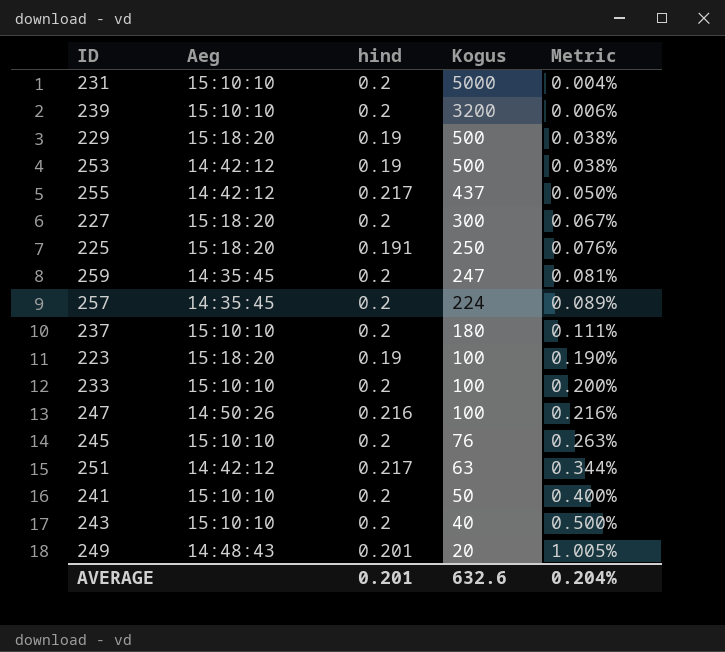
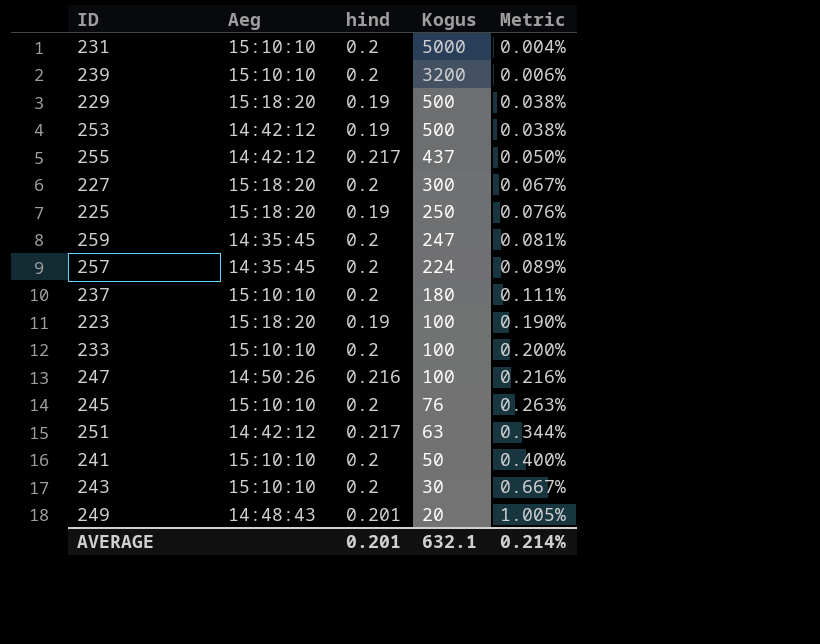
225 | hind: 0.191 -> 0.19
243 | Kogus: 40 -> 30
243 | Metric: 0.500% -> 0.667%
AVERAGE | Kogus: 632.6 -> 632.1
AVERAGE | Metric: 0.204% -> 0.214%

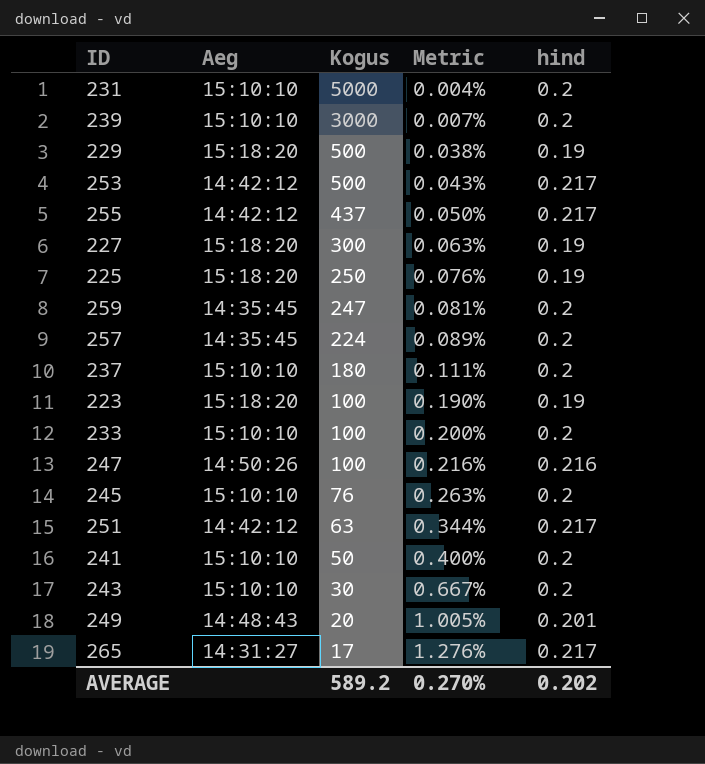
column hind | position: 3 -> 5
239 | Kogus: 3200 -> 3000
239 | Metric: 0.006% -> 0.007%
253 | Metric: 0.038% -> 0.043%
253 | hind: 0.19 -> 0.217
227 | Metric: 0.067% -> 0.063%
227 | hind: 0.2 -> 0.19
row 265: none -> 14:31:27 | 17 | 1.276% | 0.217
AVERAGE | Kogus: 632.1 -> 589.2
AVERAGE | Metric: 0.214% -> 0.270%
AVERAGE | hind: 0.201 -> 0.202

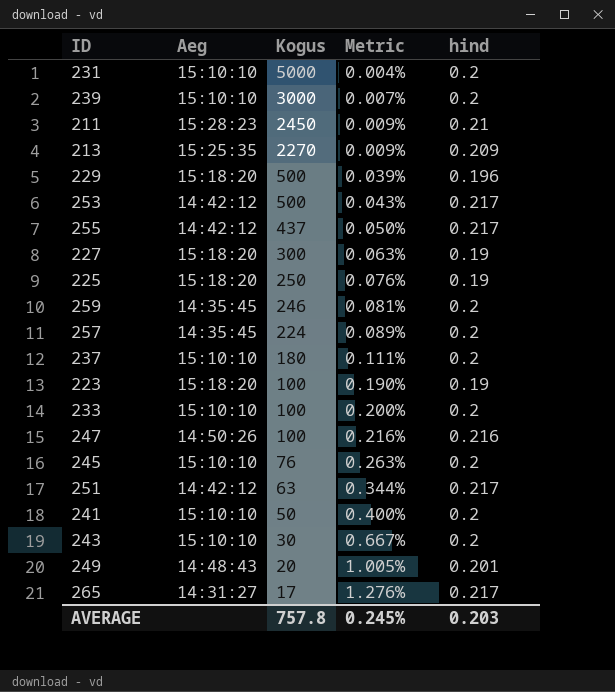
row 211: none -> 15:28:23 | 2450 | 0.009% | 0.21
row 213: none -> 15:25:35 | 2270 | 0.009% | 0.209
229 | Metric: 0.038% -> 0.039%
229 | hind: 0.19 -> 0.196
259 | Kogus: 247 -> 246
AVERAGE | Kogus: 589.2 -> 757.8
AVERAGE | Metric: 0.270% -> 0.245%
AVERAGE | hind: 0.202 -> 0.203

